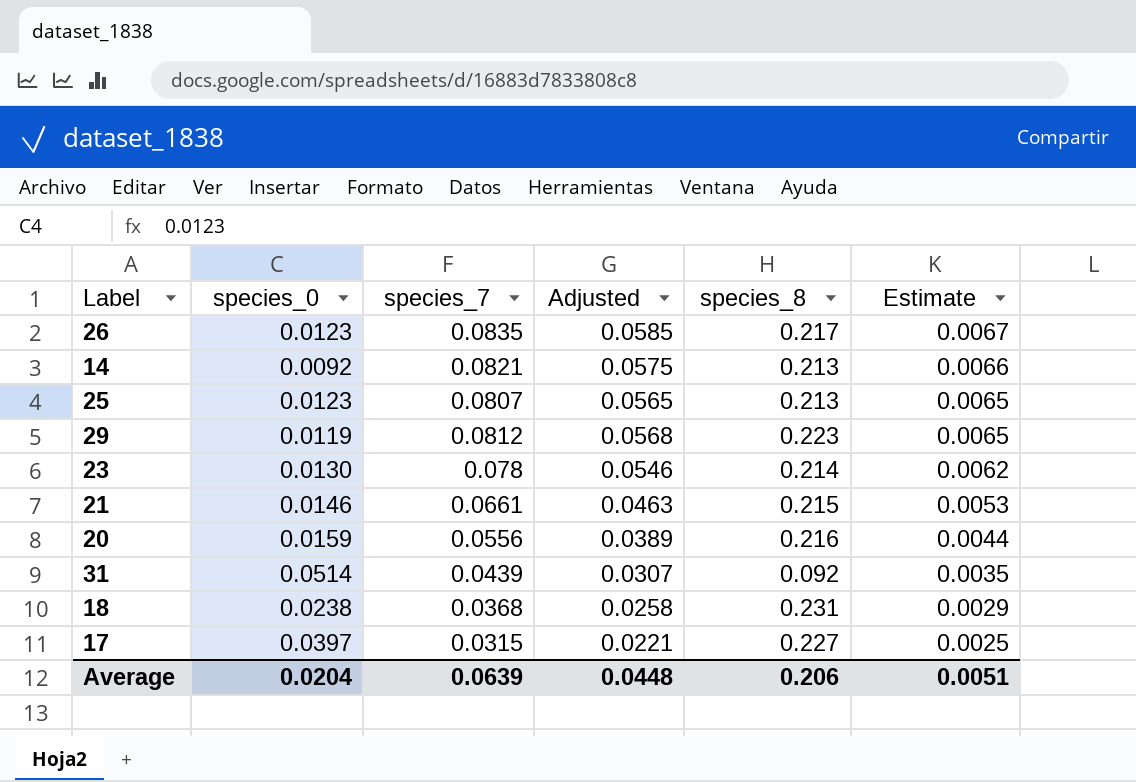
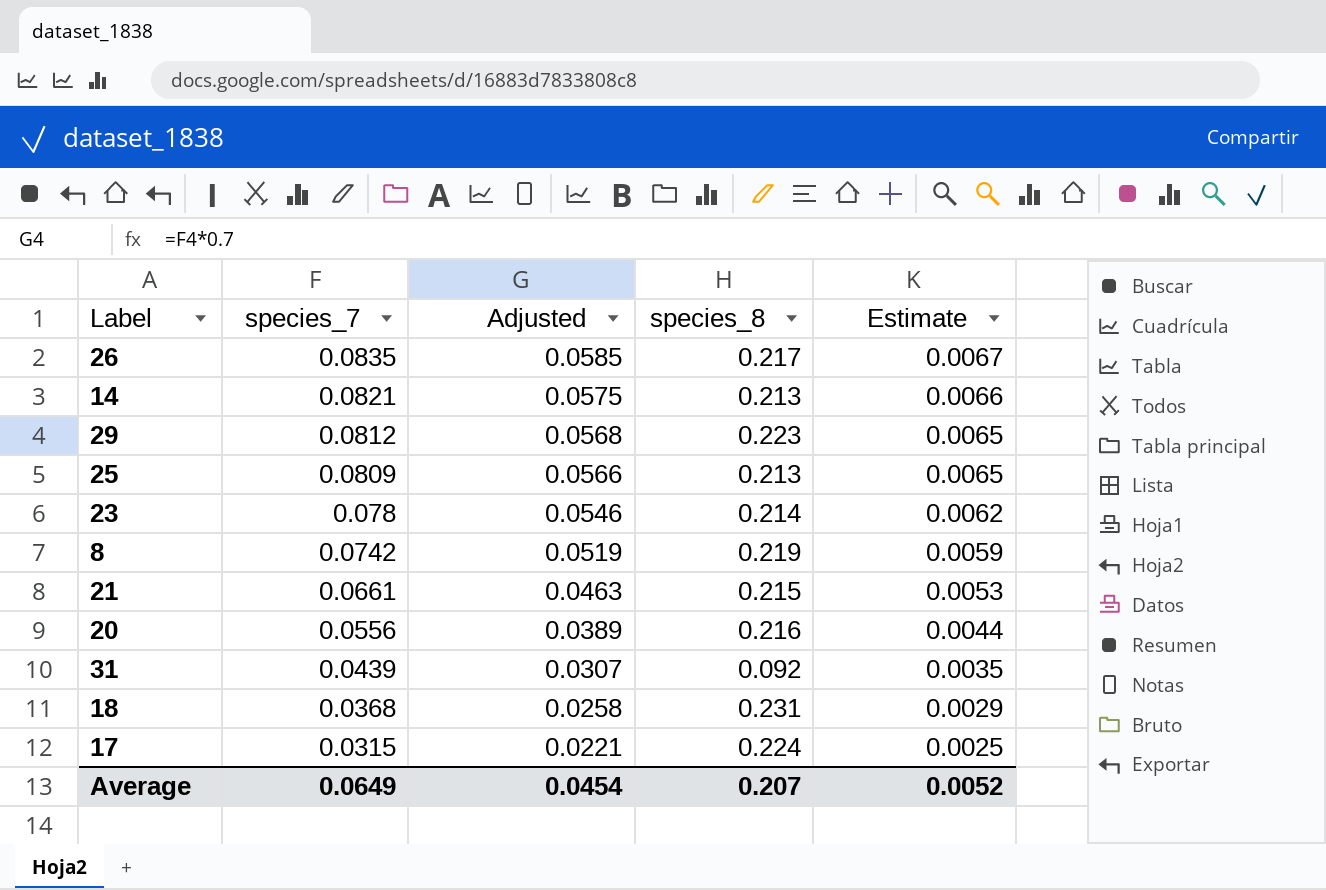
row order: Estimate descending -> species_7 descending
column species_0 | position: 2 -> none
25 | species_7: 0.0807 -> 0.0809
25 | Adjusted: 0.0565 -> 0.0566
row 8: none -> 0.0742 | 0.0519 | 0.219 | 0.0059
17 | species_8: 0.227 -> 0.224
Average | species_7: 0.0639 -> 0.0649
Average | Adjusted: 0.0448 -> 0.0454
Average | species_8: 0.206 -> 0.207
Average | Estimate: 0.0051 -> 0.0052

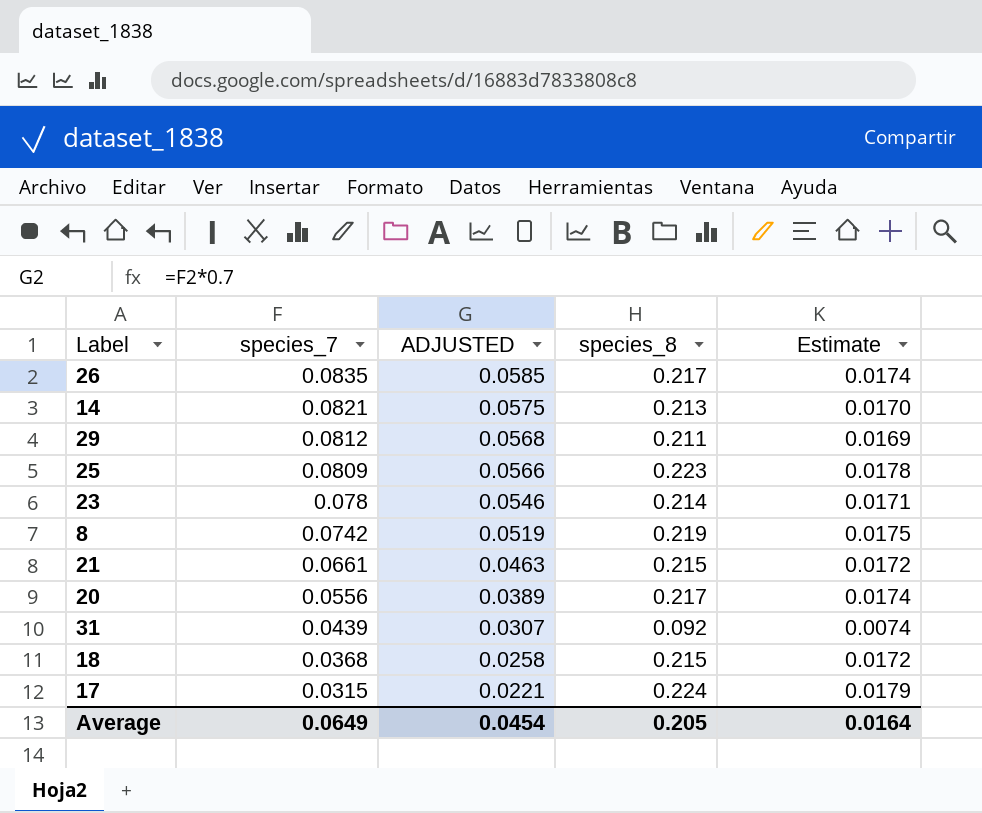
column name: Adjusted -> ADJUSTED
column Estimate | formula: [species_7] * 0.08 -> [species_8] * 0.08
29 | species_8: 0.223 -> 0.211
25 | species_8: 0.213 -> 0.223
20 | species_8: 0.216 -> 0.217
18 | species_8: 0.231 -> 0.215
Average | species_8: 0.207 -> 0.205
Average | Estimate: 0.0052 -> 0.0164

